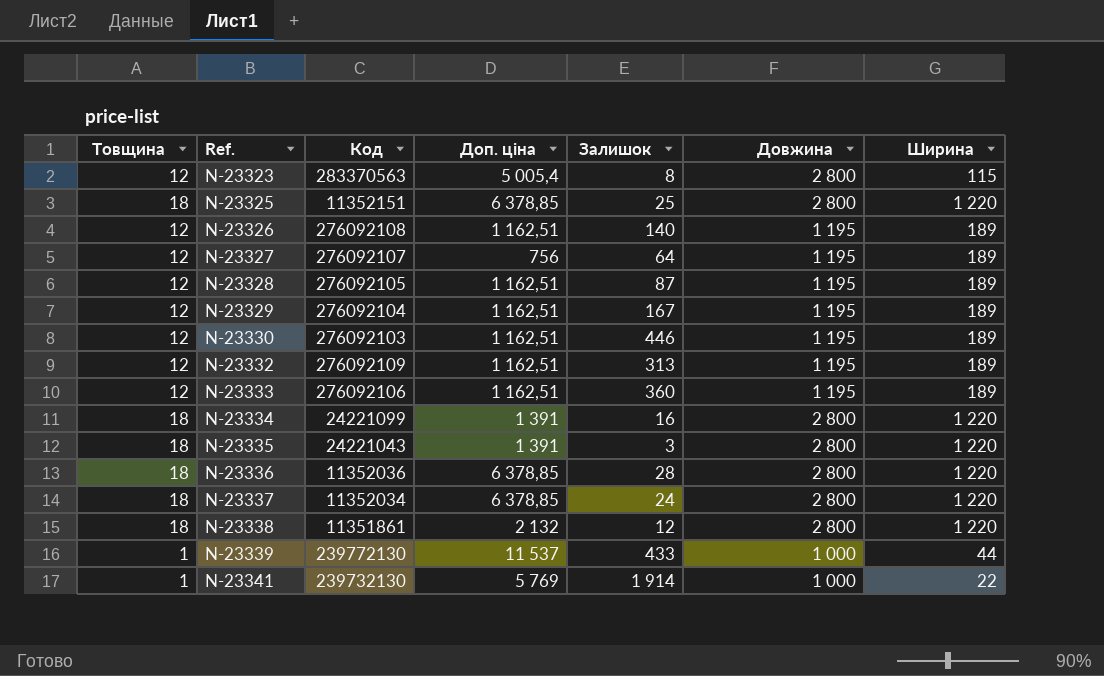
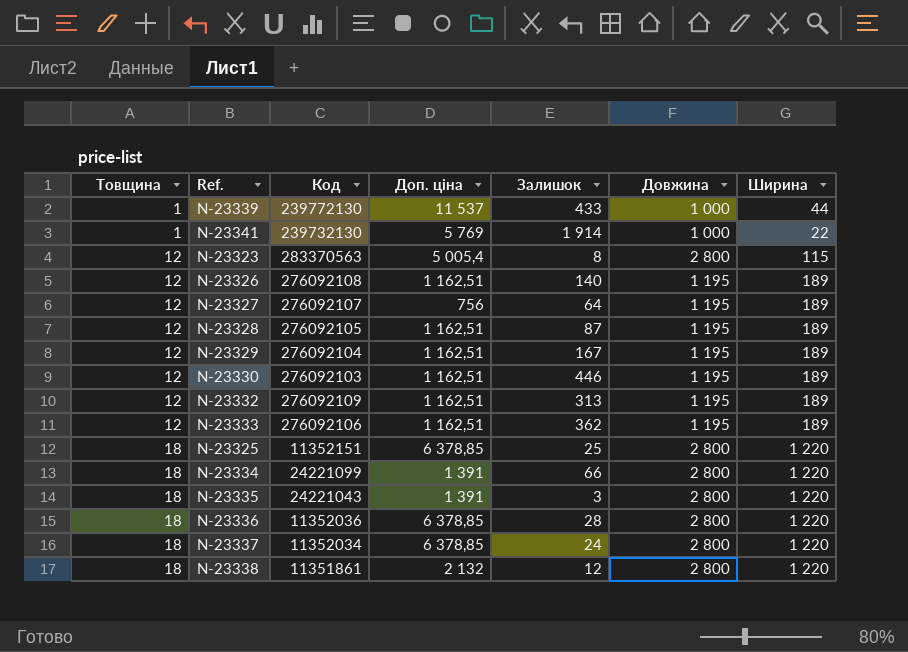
row order: Ref. ascending -> Товщина ascending
N-23333 | Залишок: 360 -> 362
N-23334 | Залишок: 16 -> 66

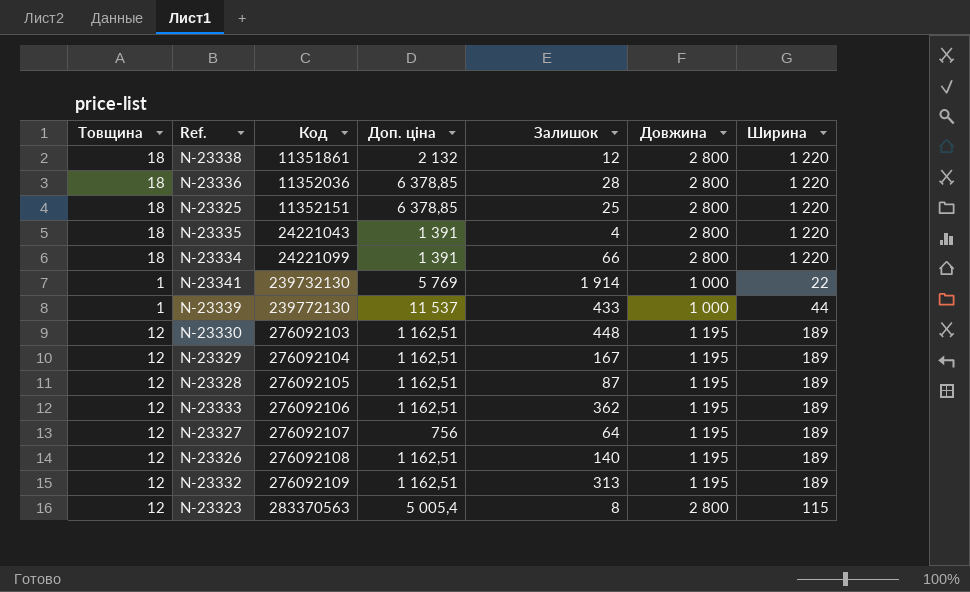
row order: Товщина ascending -> Код ascending
row N-23337: 18 | 11352034 | 6 378,85 | 24 | 2 800 | 1 220 -> none
N-23335 | Залишок: 3 -> 4
N-23330 | Залишок: 446 -> 448

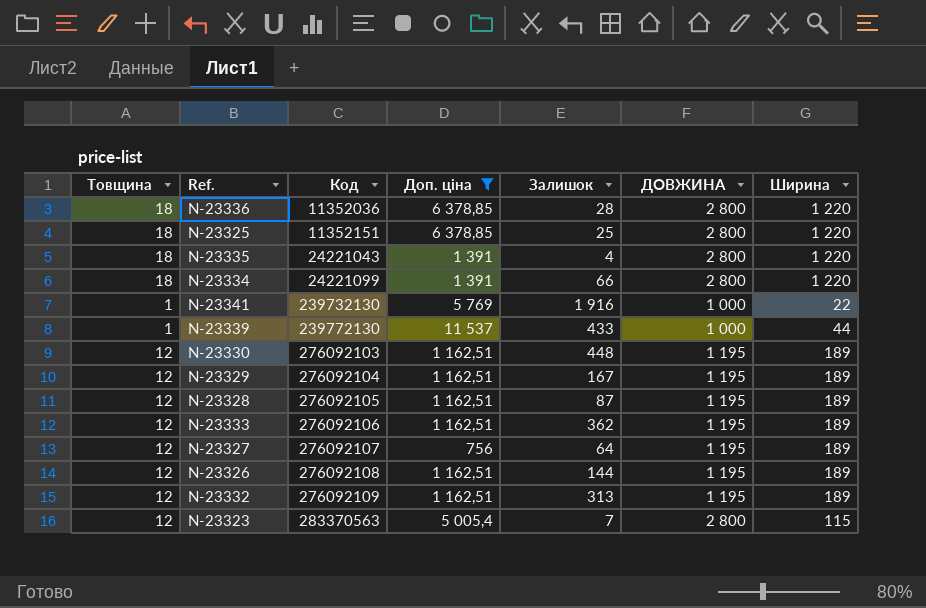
filter: none -> Доп. ціна != 2 132
column name: Довжина -> ДОВЖИНА
N-23341 | Залишок: 1 914 -> 1 916
N-23326 | Залишок: 140 -> 144
N-23323 | Залишок: 8 -> 7

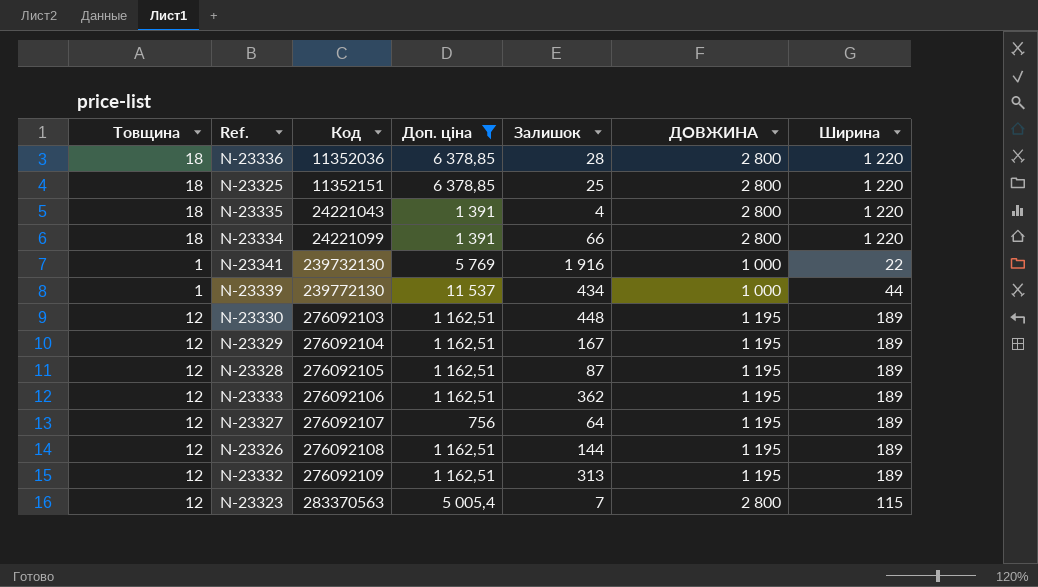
N-23339 | Залишок: 433 -> 434

